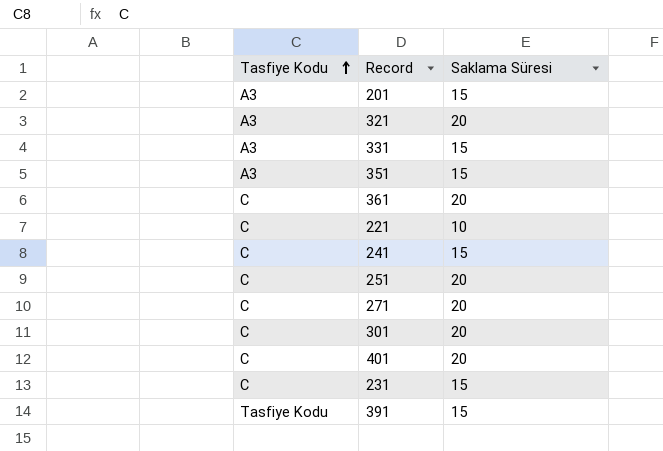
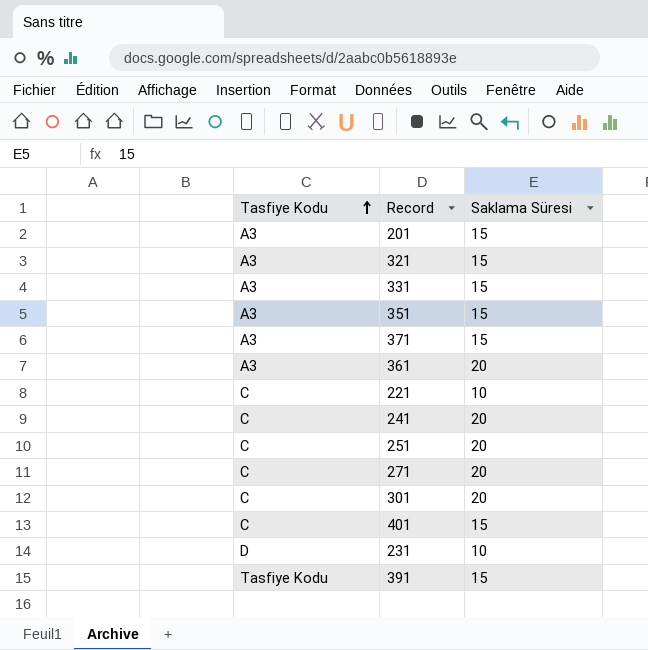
321 | Saklama Süresi: 20 -> 15
row 371: none -> A3 | 15
361 | Tasfiye Kodu: C -> A3
241 | Saklama Süresi: 15 -> 20
401 | Saklama Süresi: 20 -> 15
231 | Tasfiye Kodu: C -> D
231 | Saklama Süresi: 15 -> 10

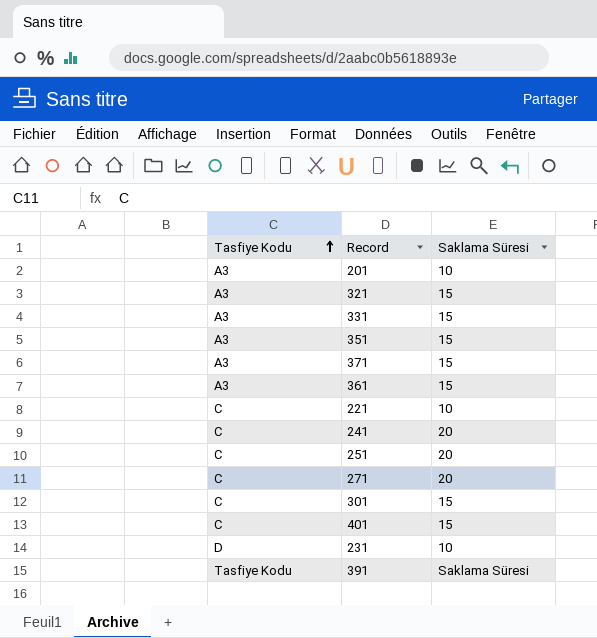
201 | Saklama Süresi: 15 -> 10
361 | Saklama Süresi: 20 -> 15
301 | Saklama Süresi: 20 -> 15
391 | Saklama Süresi: 15 -> Saklama Süresi

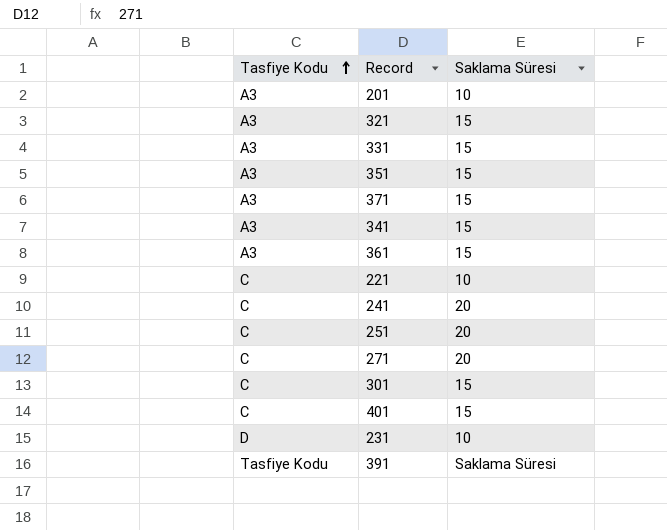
row 341: none -> A3 | 15

